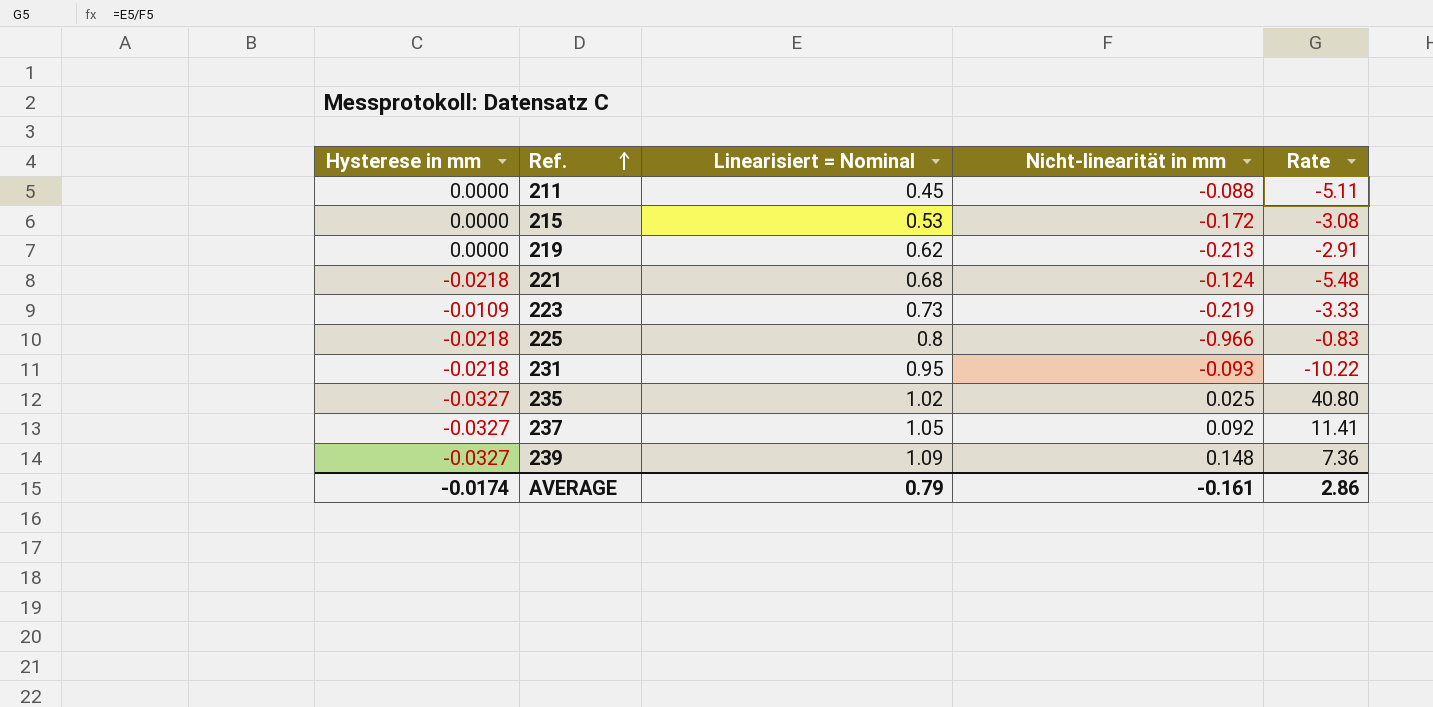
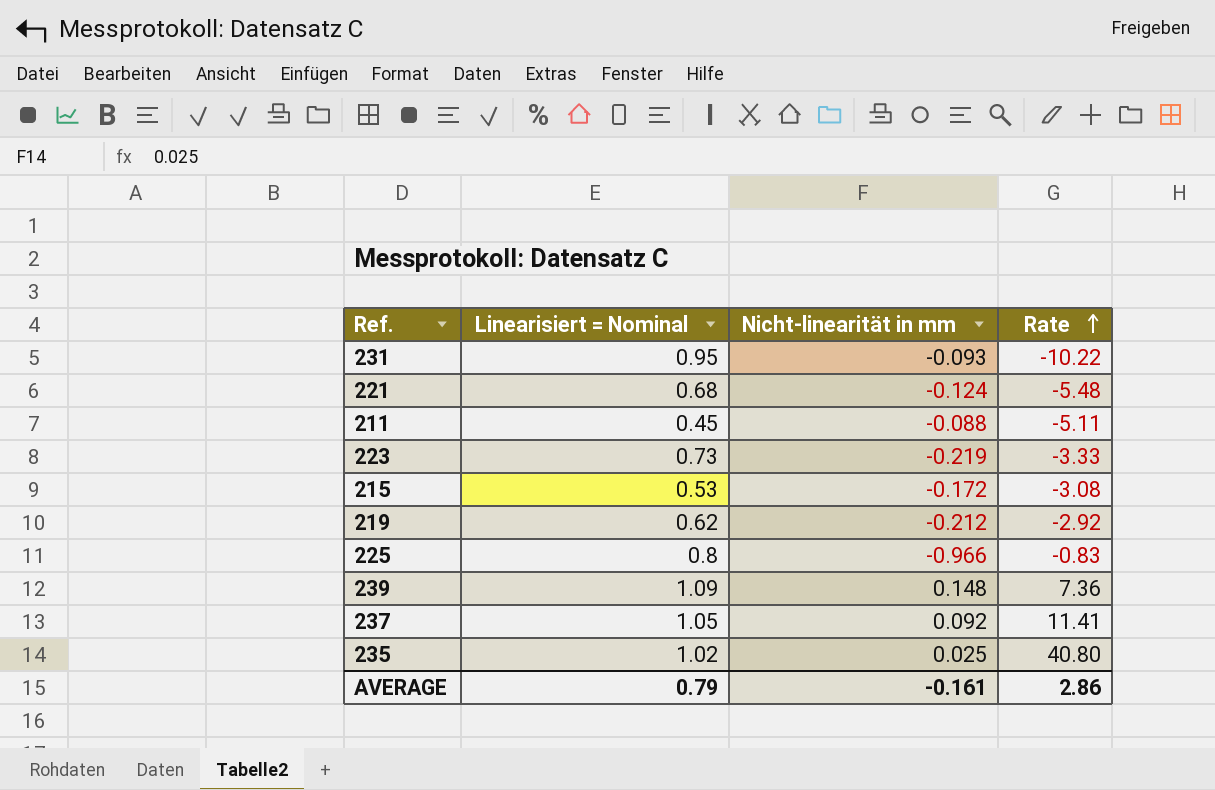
row order: Ref. ascending -> Rate ascending
column Hysterese in mm | position: 1 -> none
219 | Nicht-linearität in mm: -0.213 -> -0.212
219 | Rate: -2.91 -> -2.92

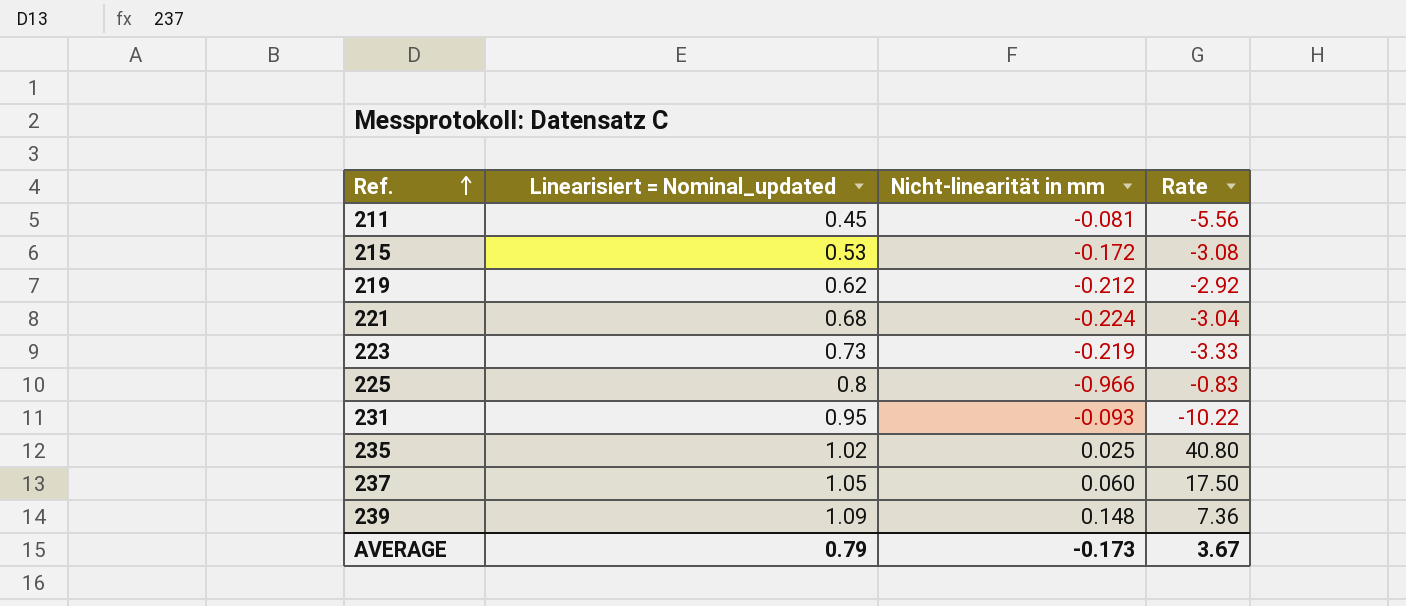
row order: Rate ascending -> Ref. ascending
column name: Linearisiert = Nominal -> Linearisiert = Nominal_updated
211 | Nicht-linearität in mm: -0.088 -> -0.081
211 | Rate: -5.11 -> -5.56
221 | Nicht-linearität in mm: -0.124 -> -0.224
221 | Rate: -5.48 -> -3.04
237 | Nicht-linearität in mm: 0.092 -> 0.060
237 | Rate: 11.41 -> 17.50
AVERAGE | Nicht-linearität in mm: -0.161 -> -0.173
AVERAGE | Rate: 2.86 -> 3.67

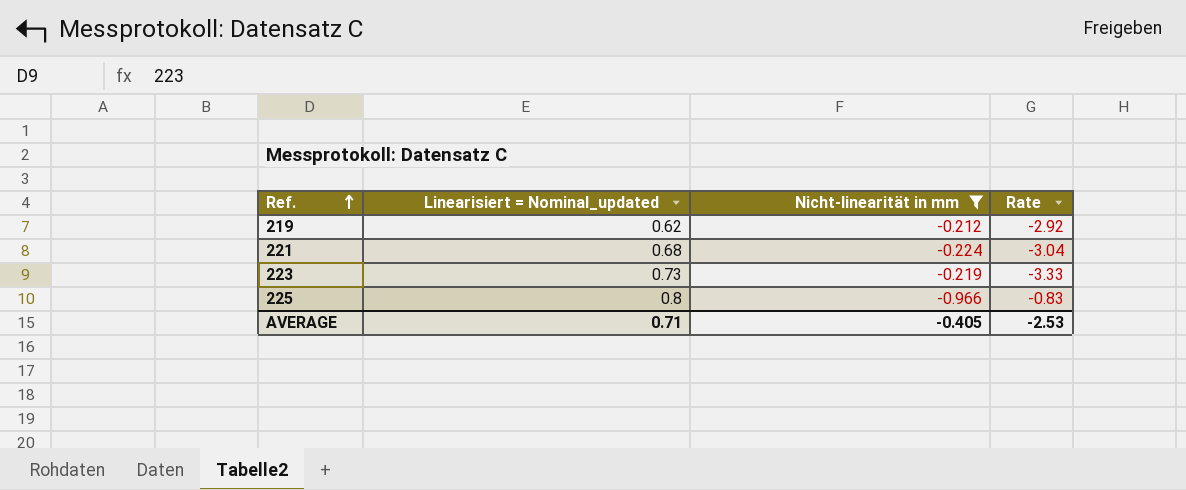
filter: none -> Nicht-linearität in mm <= -0.212
AVERAGE | Linearisiert = Nominal_updated: 0.79 -> 0.71
AVERAGE | Nicht-linearität in mm: -0.173 -> -0.405
AVERAGE | Rate: 3.67 -> -2.53

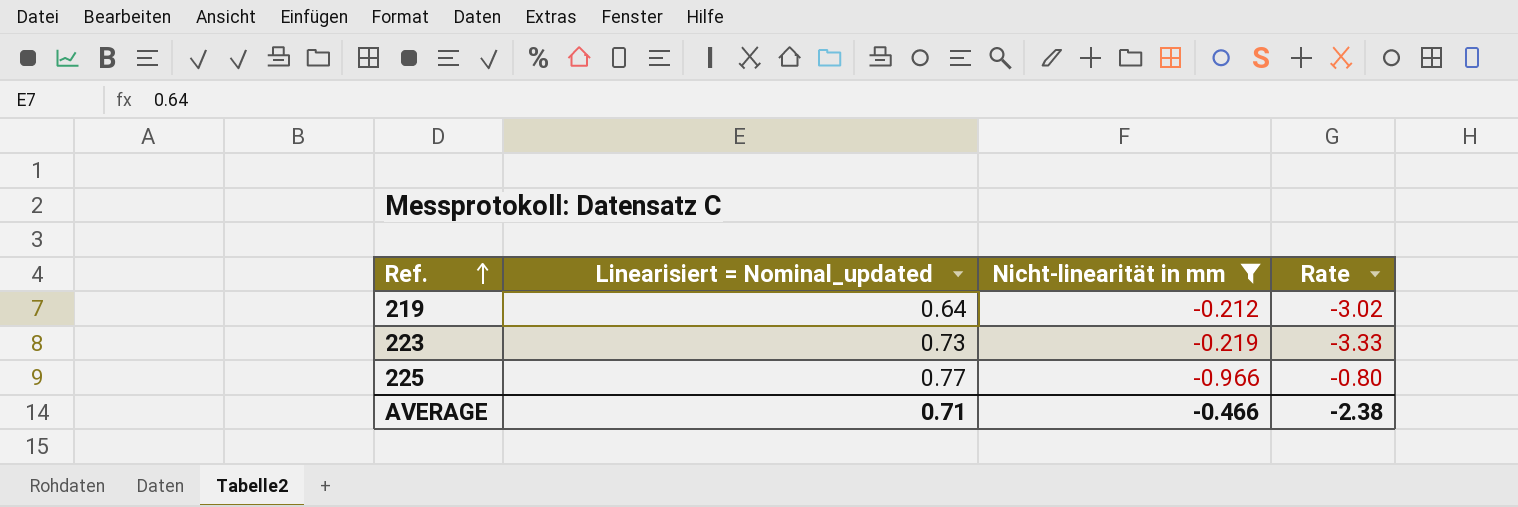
row 221: 0.68 | -0.224 | -3.04 -> none
219 | Linearisiert = Nominal_updated: 0.62 -> 0.64
219 | Rate: -2.92 -> -3.02
225 | Linearisiert = Nominal_updated: 0.8 -> 0.77
225 | Rate: -0.83 -> -0.80
AVERAGE | Nicht-linearität in mm: -0.405 -> -0.466
AVERAGE | Rate: -2.53 -> -2.38

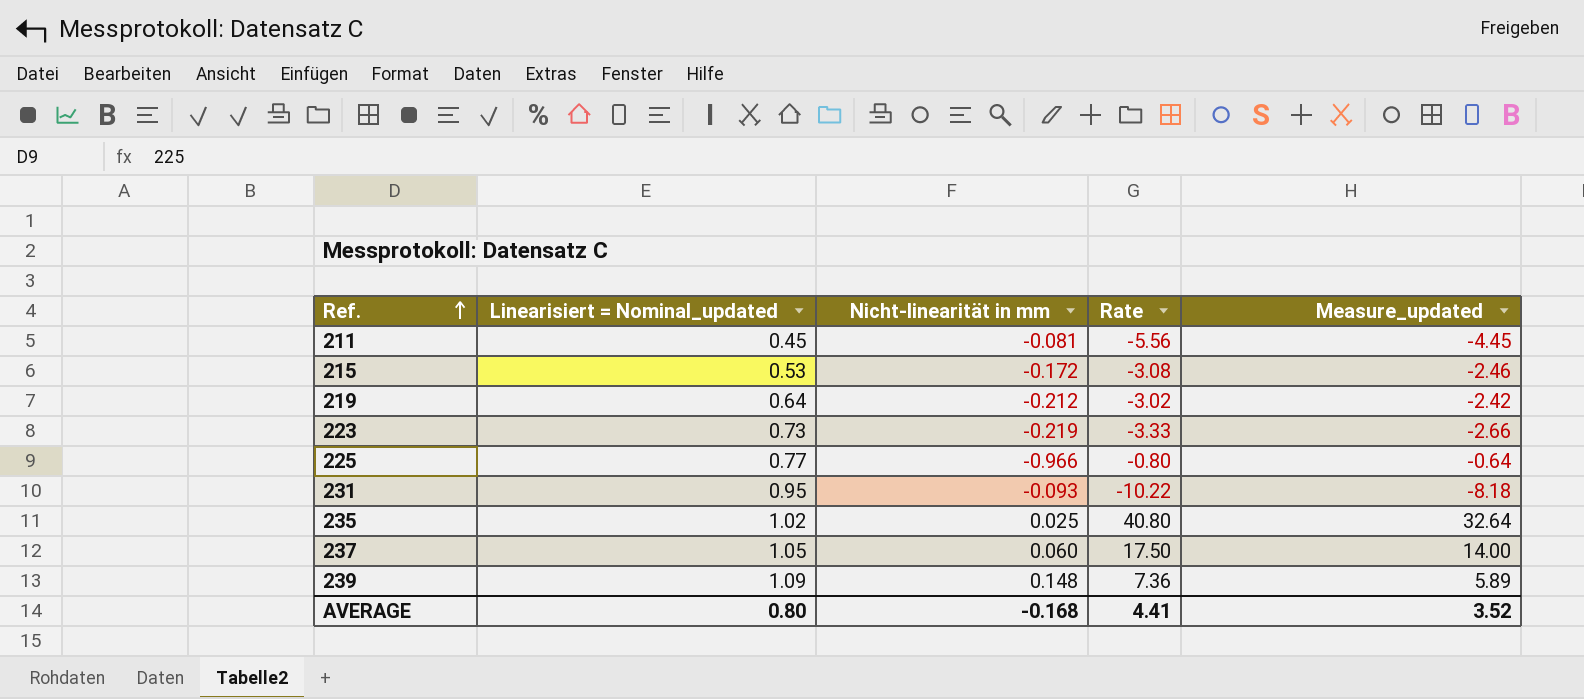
filter: Nicht-linearität in mm <= -0.212 -> none
column Measure_updated | formula: none -> [Rate] * 0.8
AVERAGE | Linearisiert = Nominal_updated: 0.71 -> 0.80
AVERAGE | Nicht-linearität in mm: -0.466 -> -0.168
AVERAGE | Rate: -2.38 -> 4.41

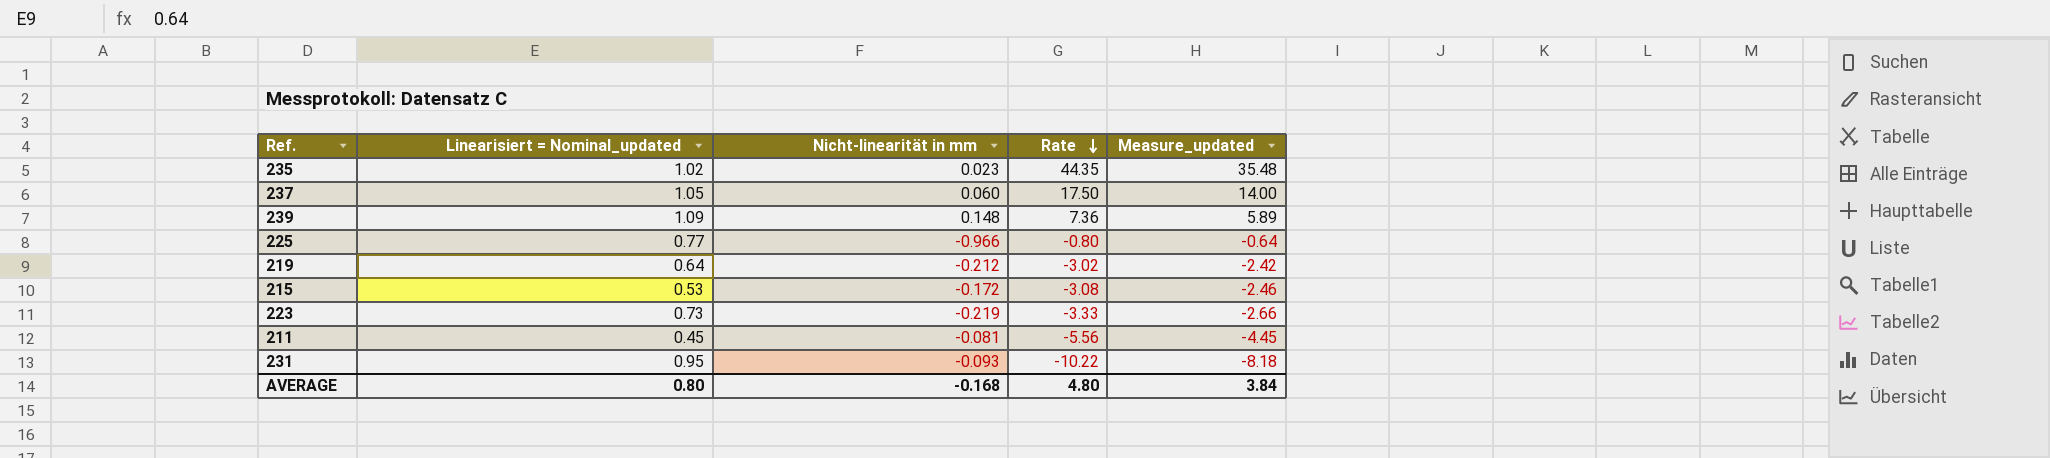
row order: Ref. ascending -> Rate descending
235 | Nicht-linearität in mm: 0.025 -> 0.023
235 | Rate: 40.80 -> 44.35
235 | Measure_updated: 32.64 -> 35.48
AVERAGE | Rate: 4.41 -> 4.80
AVERAGE | Measure_updated: 3.52 -> 3.84

